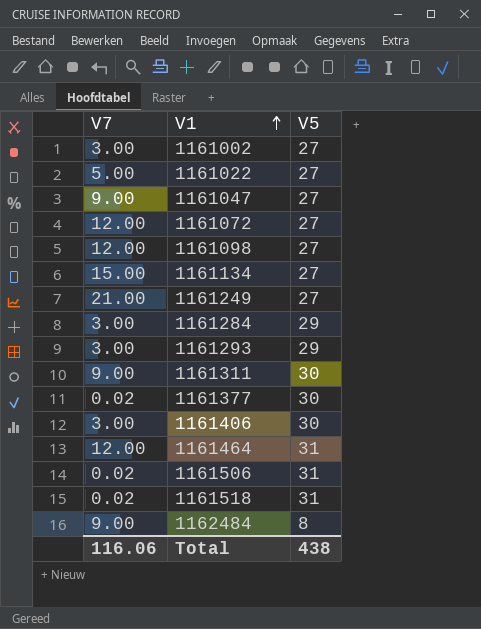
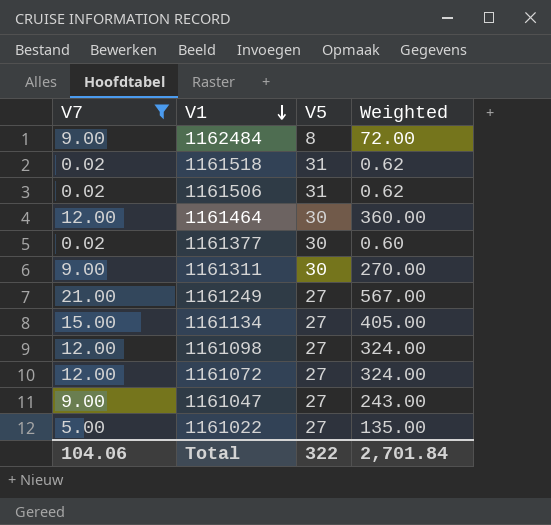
filter: none -> V7 != 3.00
row order: V1 ascending -> V1 descending
column Weighted | formula: none -> [V7] * [V5]
1161464 | V5: 31 -> 30
Total | V7: 116.06 -> 104.06
Total | V5: 438 -> 322

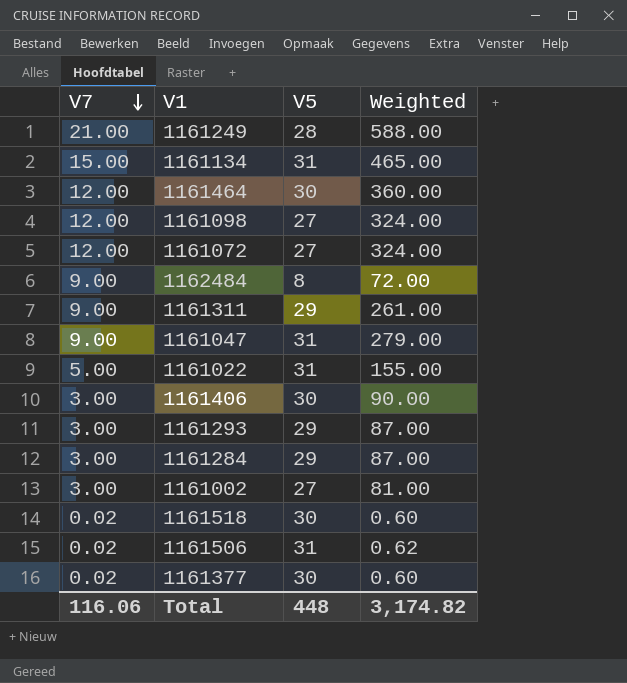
filter: V7 != 3.00 -> none
row order: V1 descending -> V7 descending
1161249 | V5: 27 -> 28
1161249 | Weighted: 567.00 -> 588.00
1161134 | V5: 27 -> 31
1161134 | Weighted: 405.00 -> 465.00
1161311 | V5: 30 -> 29
1161311 | Weighted: 270.00 -> 261.00
1161047 | V5: 27 -> 31
1161047 | Weighted: 243.00 -> 279.00
1161022 | V5: 27 -> 31
1161022 | Weighted: 135.00 -> 155.00
1161518 | V5: 31 -> 30
1161518 | Weighted: 0.62 -> 0.60
Total | V7: 104.06 -> 116.06
Total | V5: 322 -> 448
Total | Weighted: 2,701.84 -> 3,174.82

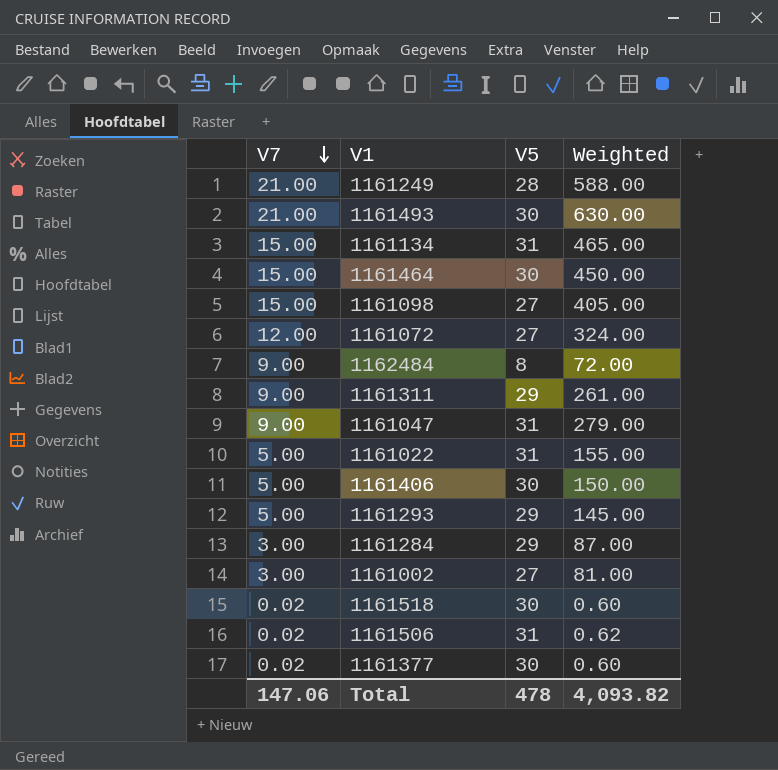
row 1161493: none -> 21.00 | 30 | 630.00
1161464 | V7: 12.00 -> 15.00
1161464 | Weighted: 360.00 -> 450.00
1161098 | V7: 12.00 -> 15.00
1161098 | Weighted: 324.00 -> 405.00
1161406 | V7: 3.00 -> 5.00
1161406 | Weighted: 90.00 -> 150.00
1161293 | V7: 3.00 -> 5.00
1161293 | Weighted: 87.00 -> 145.00
Total | V7: 116.06 -> 147.06
Total | V5: 448 -> 478
Total | Weighted: 3,174.82 -> 4,093.82

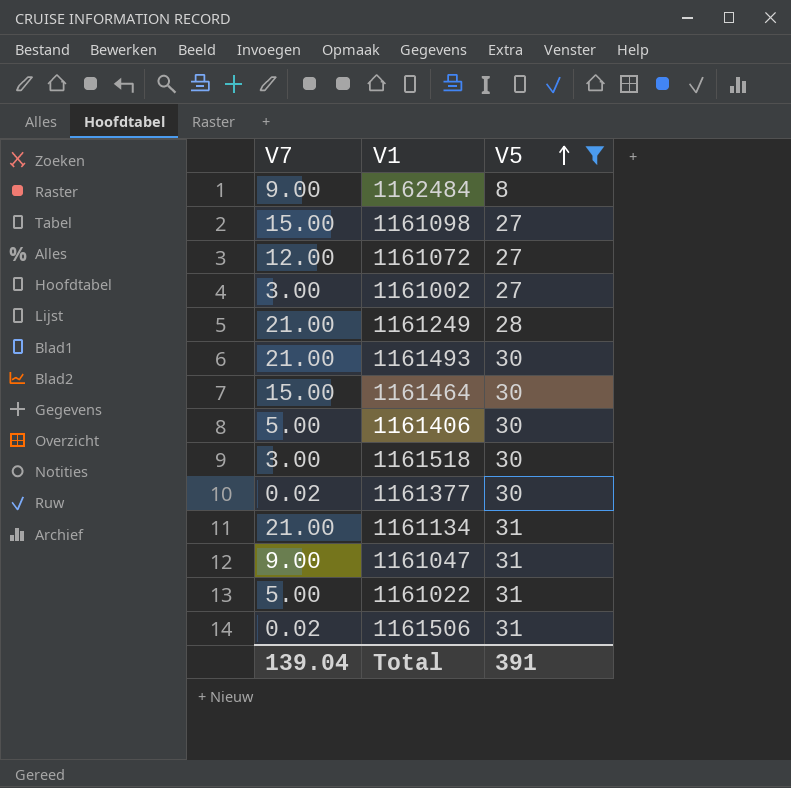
filter: none -> V5 != 29
row order: V7 descending -> V5 ascending
column Weighted | formula: [V7] * [V5] -> none
1161518 | V7: 0.02 -> 3.00
1161134 | V7: 15.00 -> 21.00
Total | V7: 147.06 -> 139.04
Total | V5: 478 -> 391

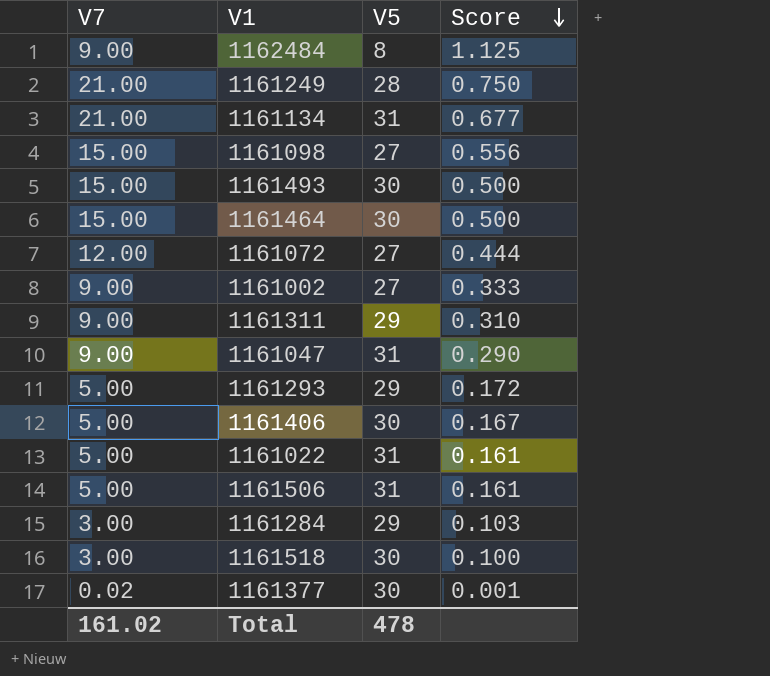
filter: V5 != 29 -> none
row order: V5 ascending -> Score descending
column Score | formula: none -> [V7] / [V5]
1161493 | V7: 21.00 -> 15.00
1161002 | V7: 3.00 -> 9.00
1161506 | V7: 0.02 -> 5.00
Total | V7: 139.04 -> 161.02
Total | V5: 391 -> 478

